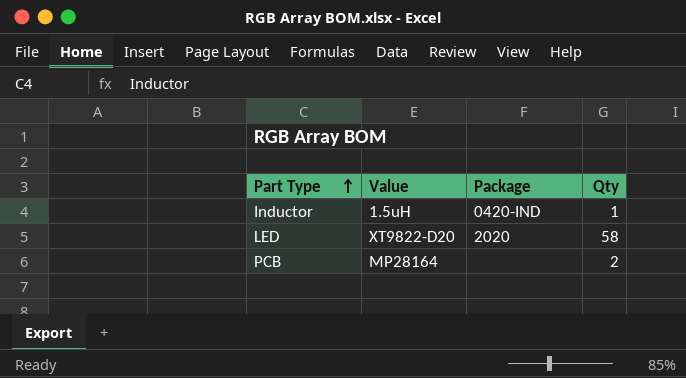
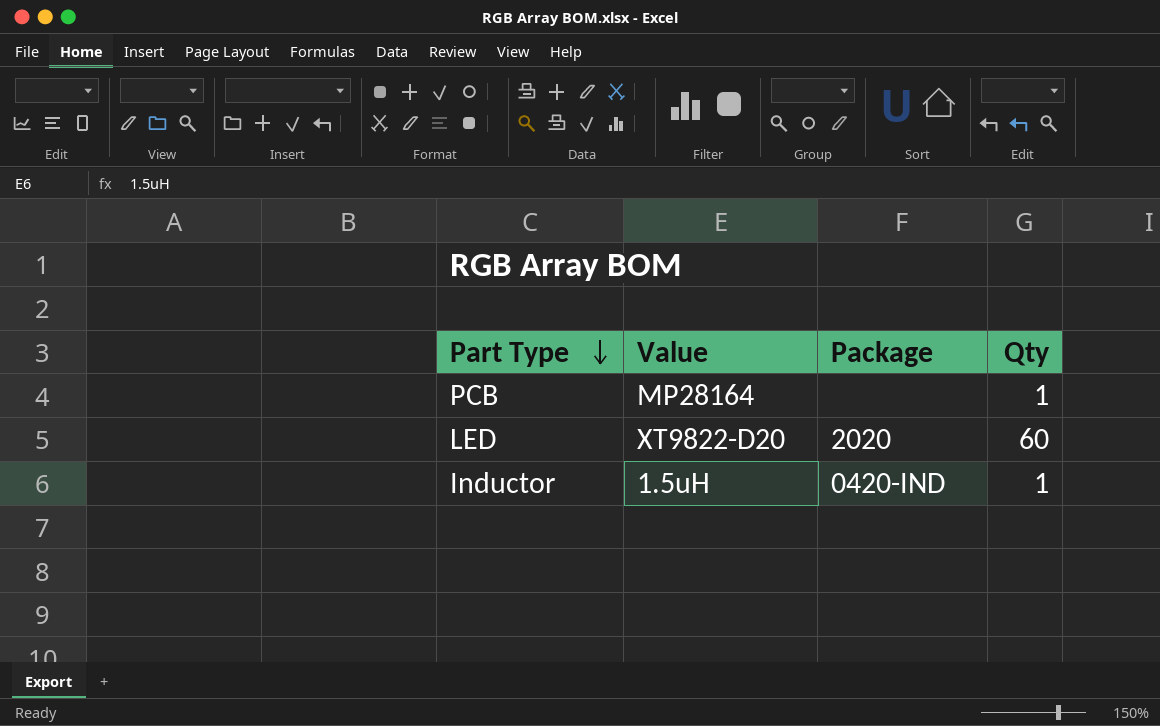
row order: Part Type ascending -> Part Type descending
PCB | Qty: 2 -> 1
LED | Qty: 58 -> 60

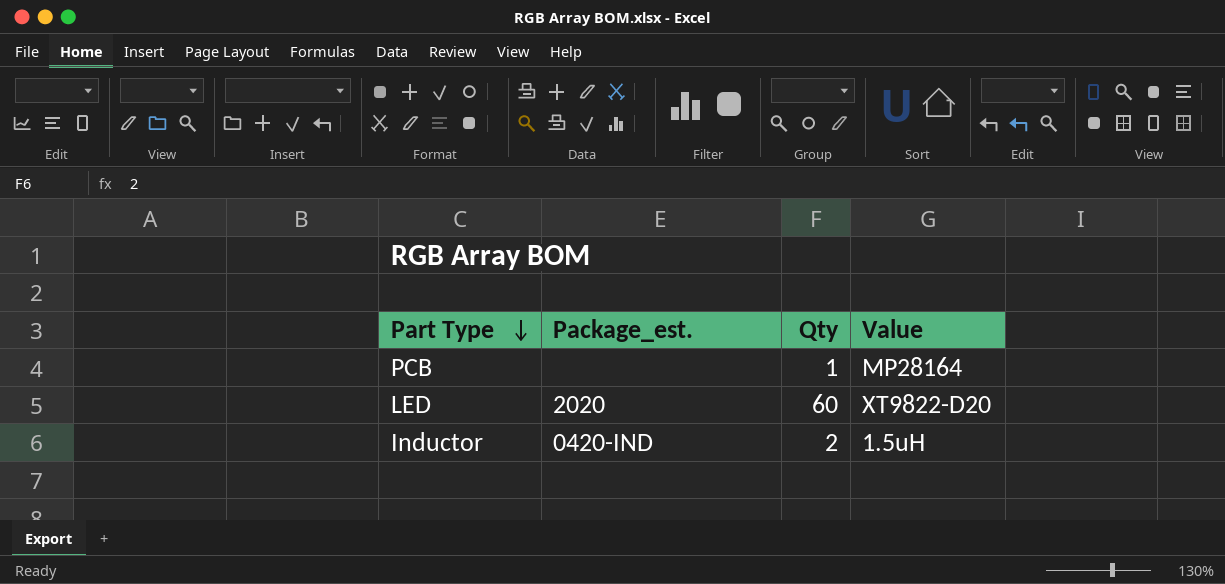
column name: Package -> Package_est.
column Value | position: 2 -> 4
Inductor | Qty: 1 -> 2

